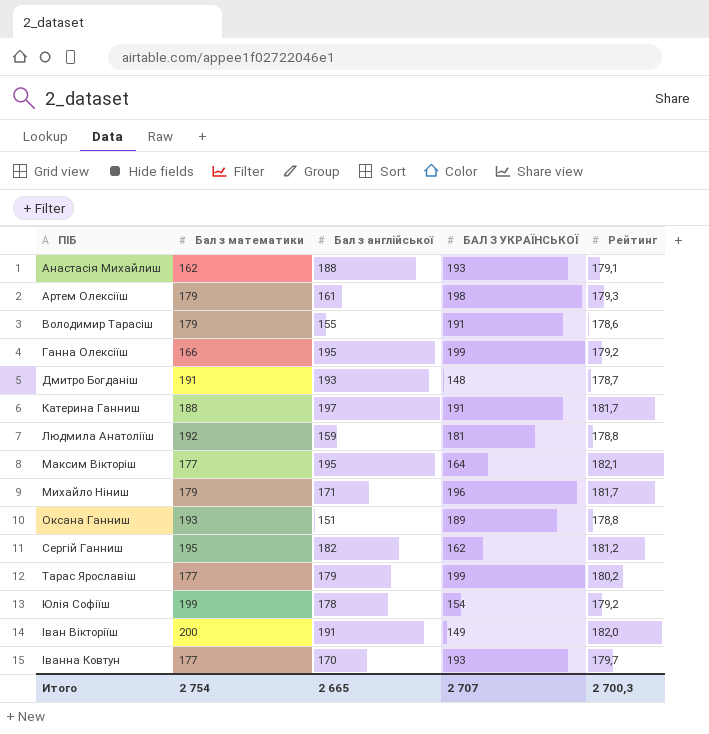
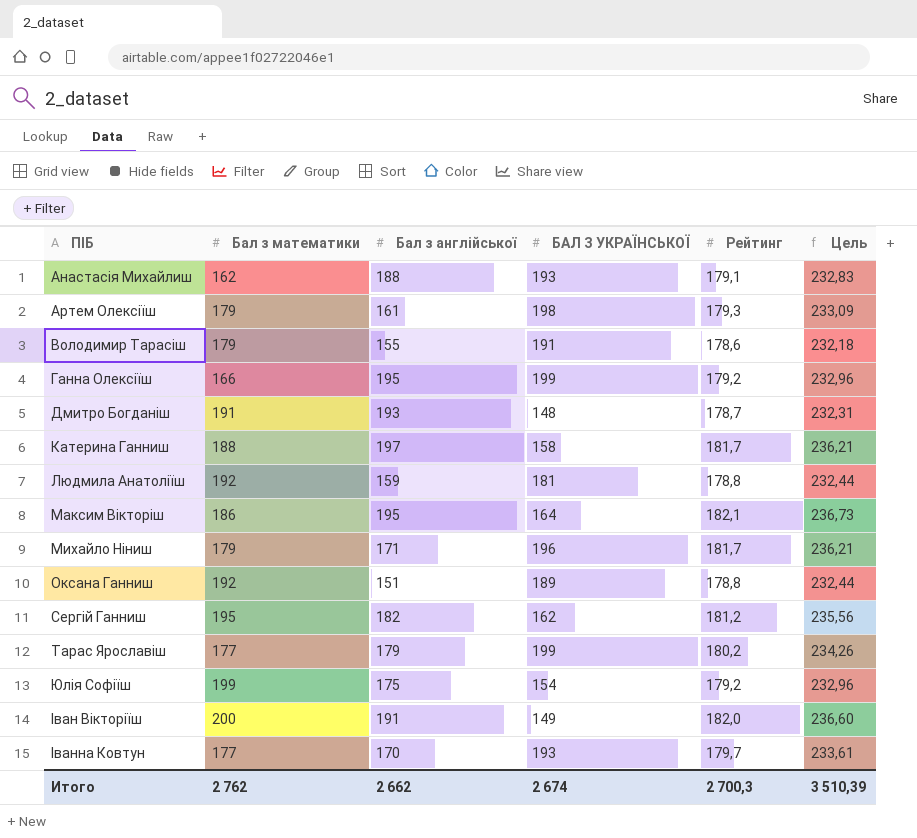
column Цель | formula: none -> [Рейтинг] * 1,3
Катерина Ганниш | БАЛ З УКРАЇНСЬКОЇ: 191 -> 158
Максим Вікторіш | Бал з математики: 177 -> 186
Оксана Ганниш | Бал з математики: 193 -> 192
Юлія Софіїш | Бал з англійської: 178 -> 175
Итого | Бал з математики: 2 754 -> 2 762
Итого | Бал з англійської: 2 665 -> 2 662
Итого | БАЛ З УКРАЇНСЬКОЇ: 2 707 -> 2 674

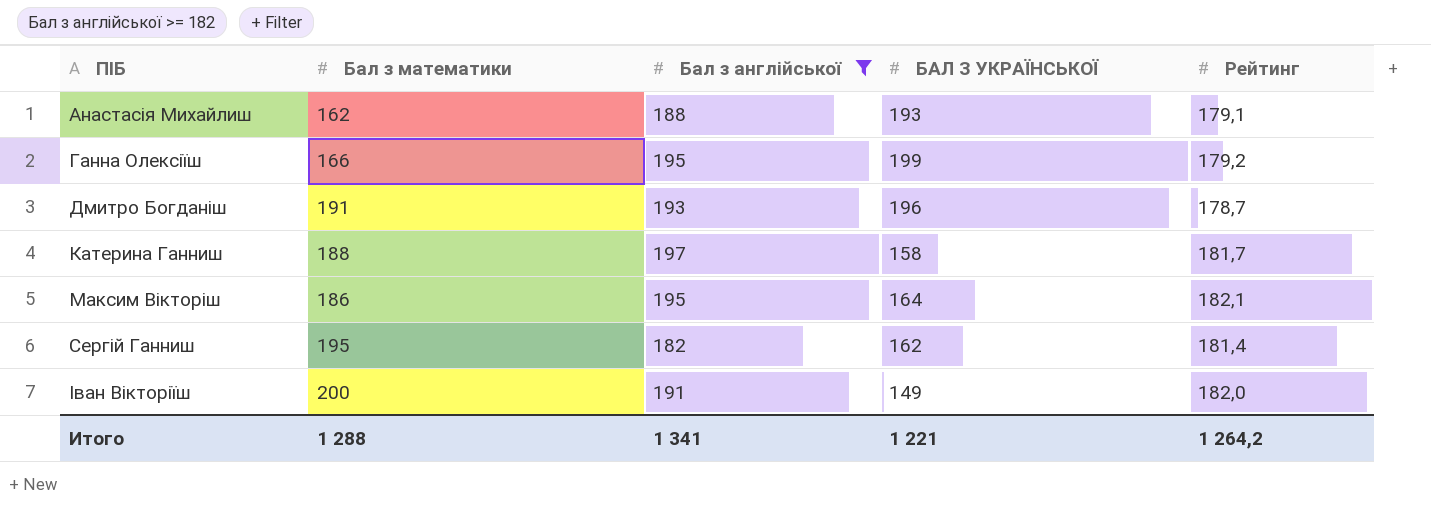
filter: none -> Бал з англійської >= 182
column Цель | formula: [Рейтинг] * 1,3 -> none
Дмитро Богданіш | БАЛ З УКРАЇНСЬКОЇ: 148 -> 196
Сергій Ганниш | Рейтинг: 181,2 -> 181,4
Итого | Бал з математики: 2 762 -> 1 288
Итого | Бал з англійської: 2 662 -> 1 341
Итого | БАЛ З УКРАЇНСЬКОЇ: 2 674 -> 1 221
Итого | Рейтинг: 2 700,3 -> 1 264,2

